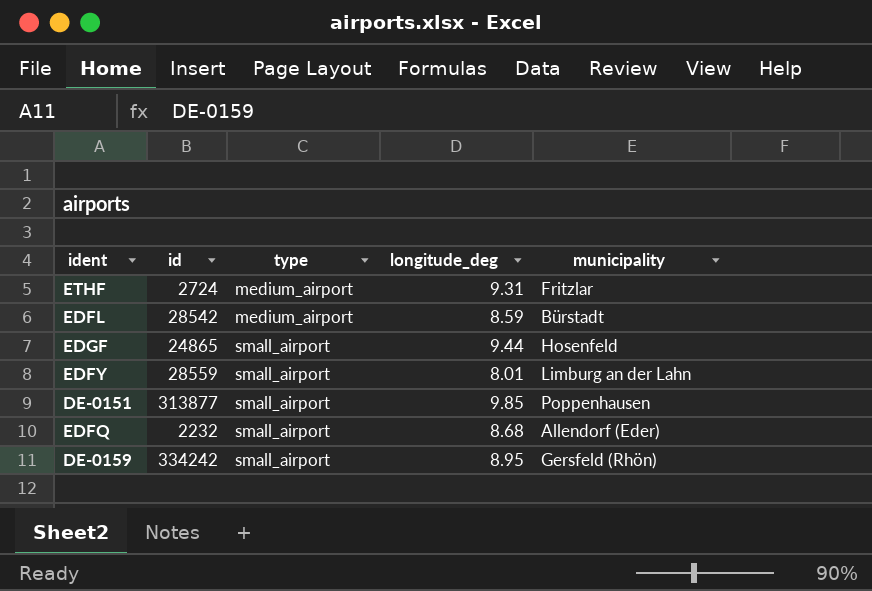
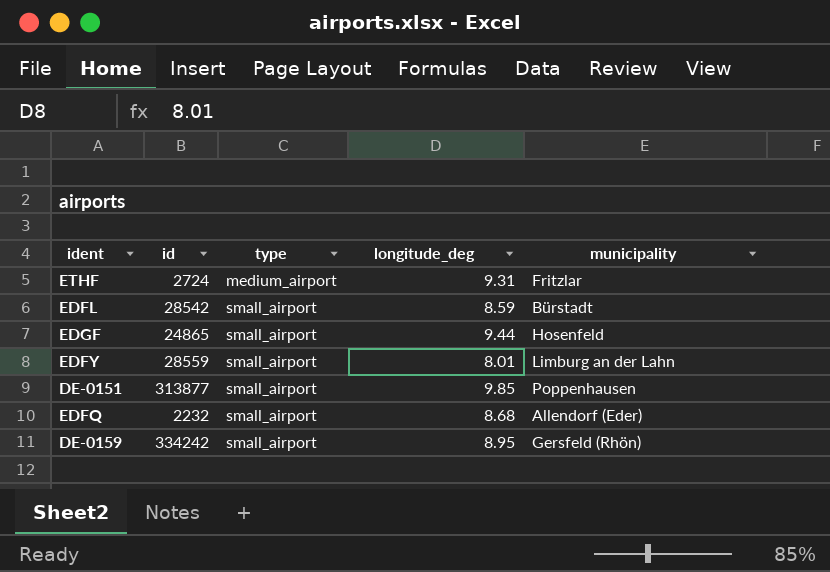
EDFL | type: medium_airport -> small_airport

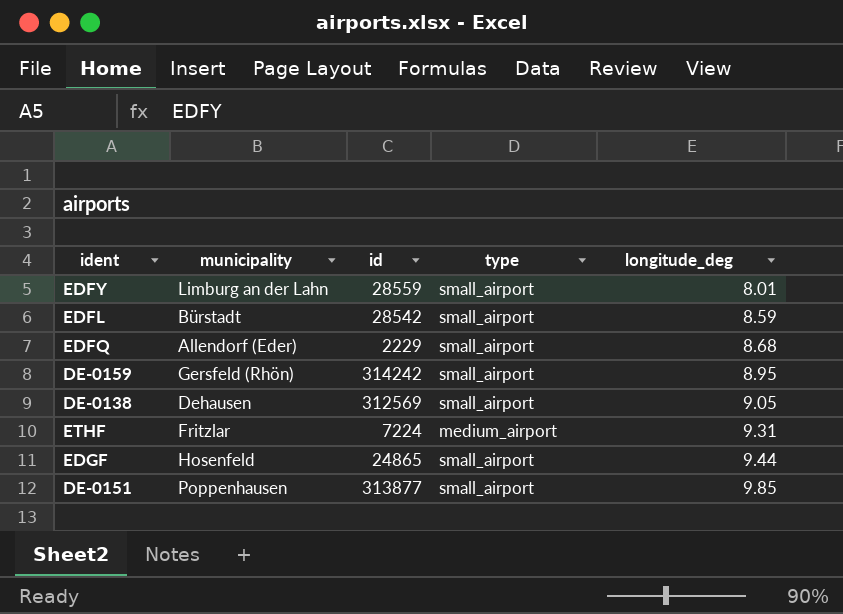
row order: type ascending -> longitude_deg ascending
column municipality | position: 5 -> 2
EDFQ | id: 2232 -> 2229
DE-0159 | id: 334242 -> 314242
row DE-0138: none -> Dehausen | 312569 | small_airport | 9.05
ETHF | id: 2724 -> 7224

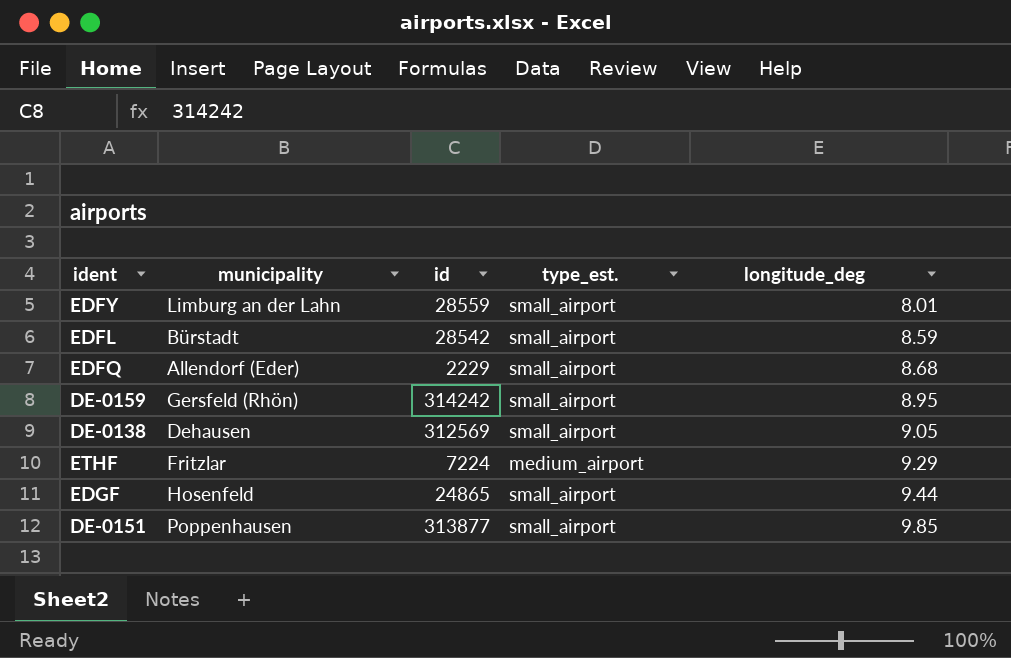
column name: type -> type_est.
ETHF | longitude_deg: 9.31 -> 9.29

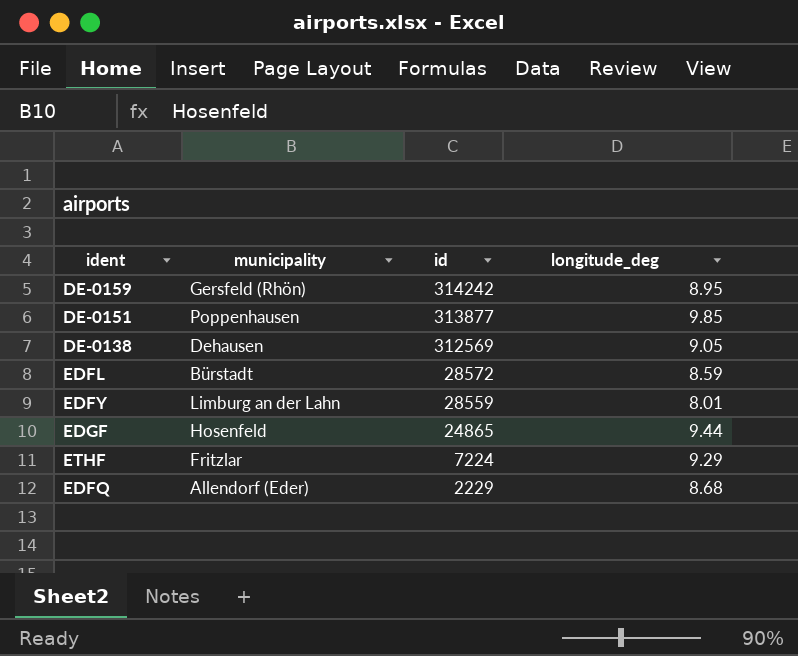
row order: longitude_deg ascending -> id descending
column type_est. | position: 4 -> none
EDFL | id: 28542 -> 28572

